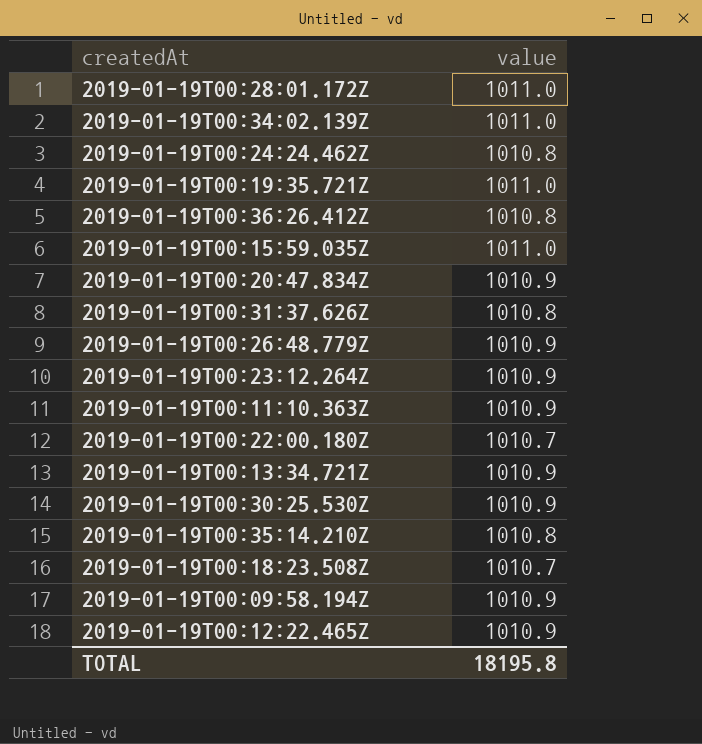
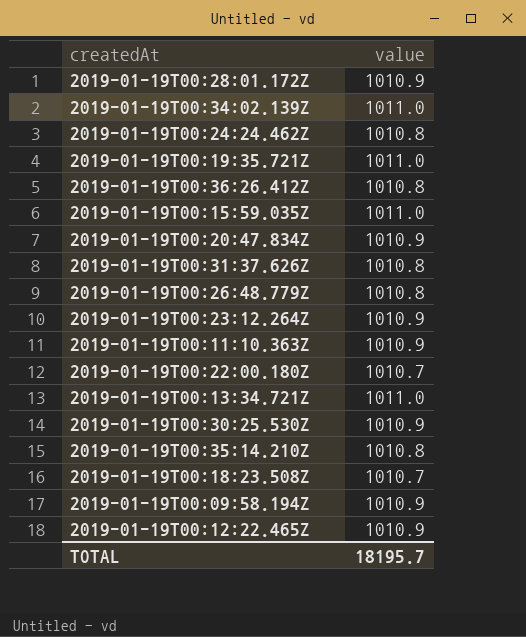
2019-01-19T00:28:01.172Z | value: 1011.0 -> 1010.9
2019-01-19T00:26:48.779Z | value: 1010.9 -> 1010.8
2019-01-19T00:13:34.721Z | value: 1010.9 -> 1011.0
TOTAL | value: 18195.8 -> 18195.7

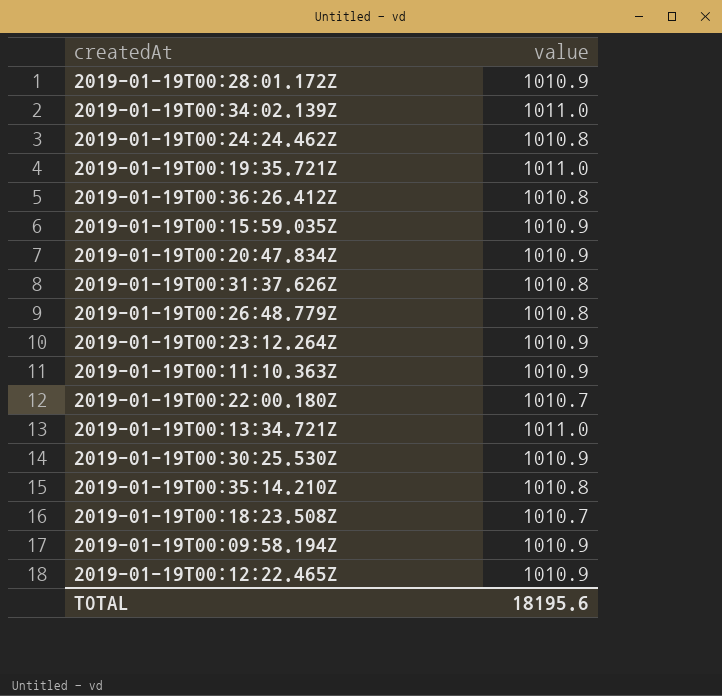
2019-01-19T00:15:59.035Z | value: 1011.0 -> 1010.9
TOTAL | value: 18195.7 -> 18195.6

